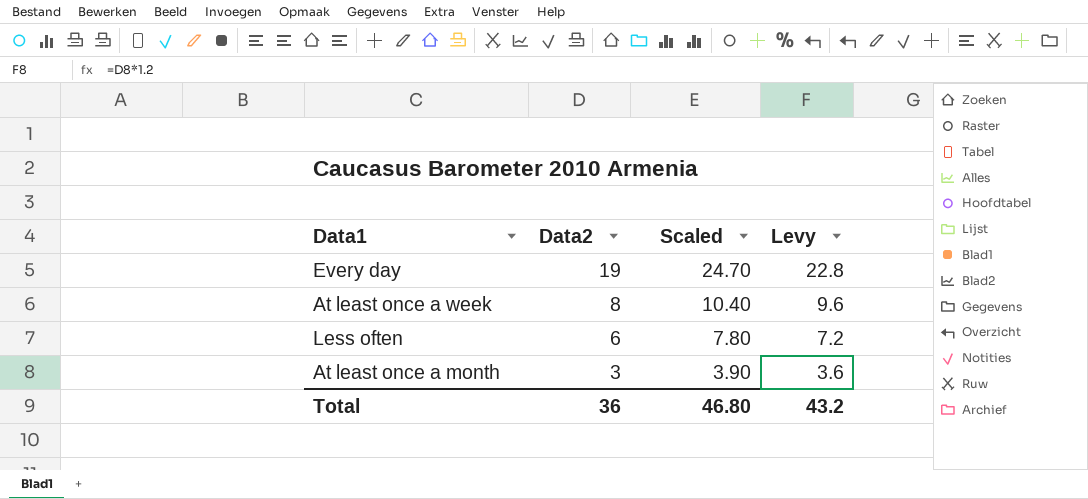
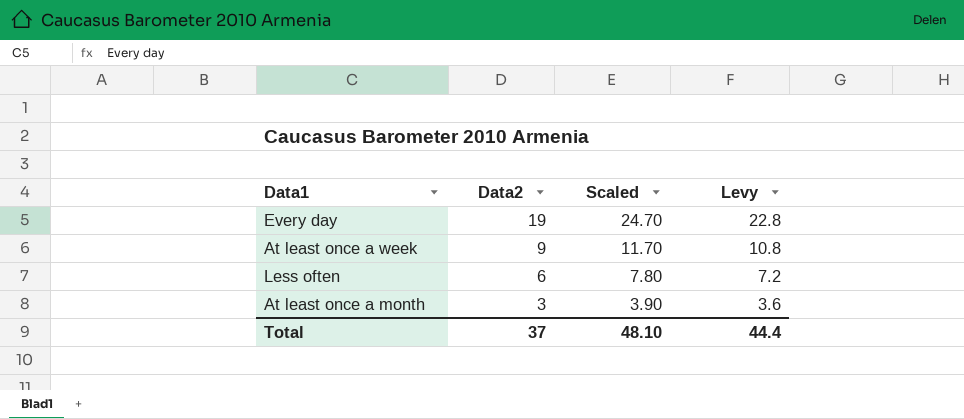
At least once a week | Data2: 8 -> 9
At least once a week | Scaled: 10.40 -> 11.70
At least once a week | Levy: 9.6 -> 10.8
Total | Data2: 36 -> 37
Total | Scaled: 46.80 -> 48.10
Total | Levy: 43.2 -> 44.4

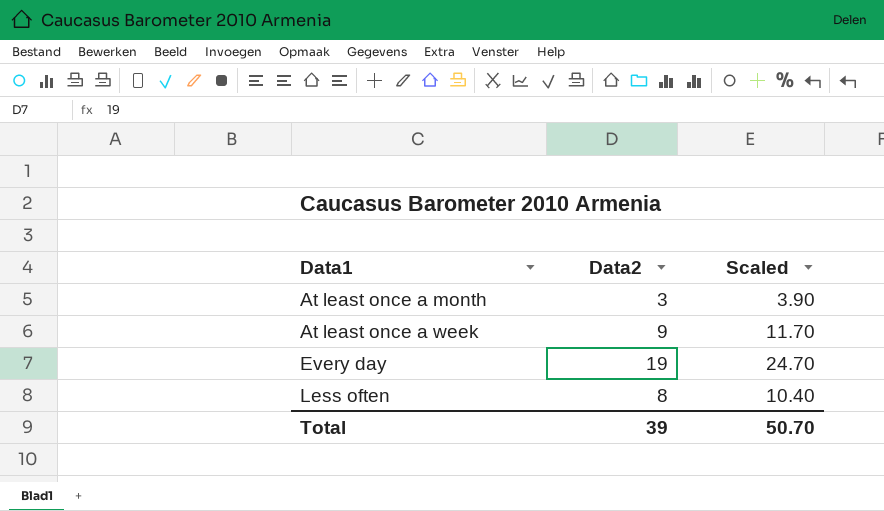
row order: Data2 descending -> Data1 ascending
column Levy | formula: [Data2] * 1.2 -> none
Less often | Data2: 6 -> 8
Less often | Scaled: 7.80 -> 10.40
Total | Data2: 37 -> 39
Total | Scaled: 48.10 -> 50.70

